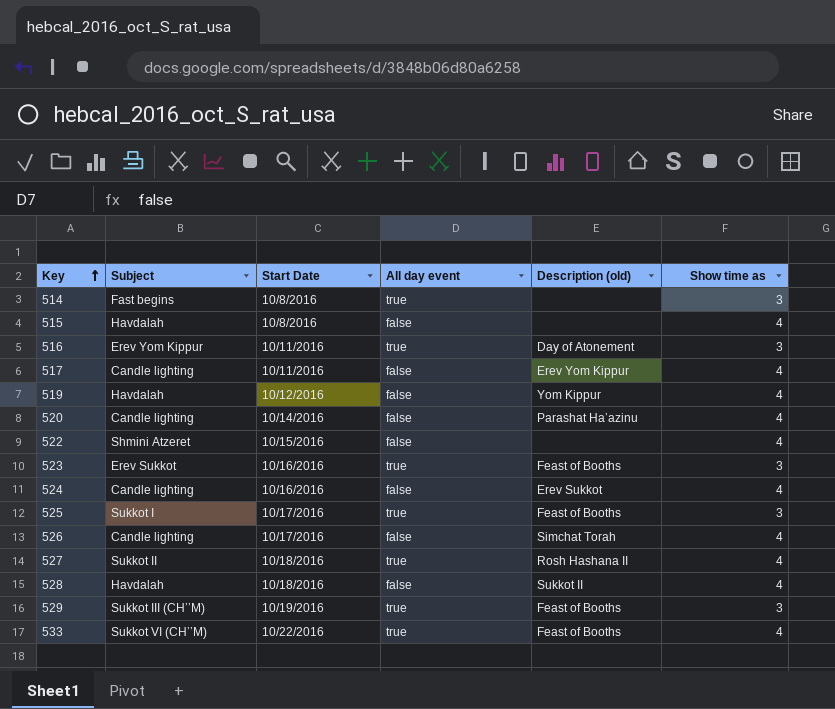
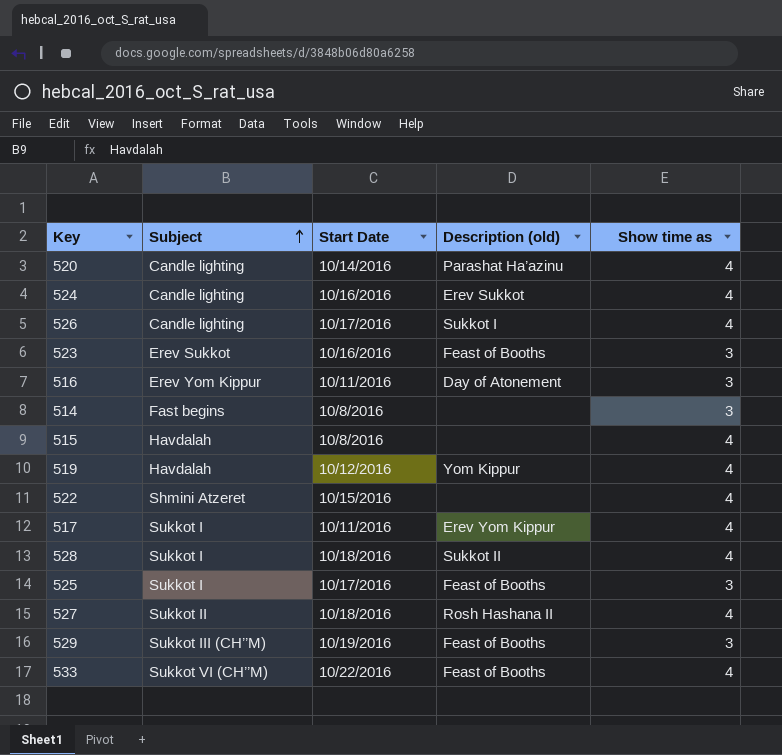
row order: Key ascending -> Subject ascending
column All day event | position: 4 -> none
526 | Description (old): Simchat Torah -> Sukkot I
517 | Subject: Candle lighting -> Sukkot I
528 | Subject: Havdalah -> Sukkot I

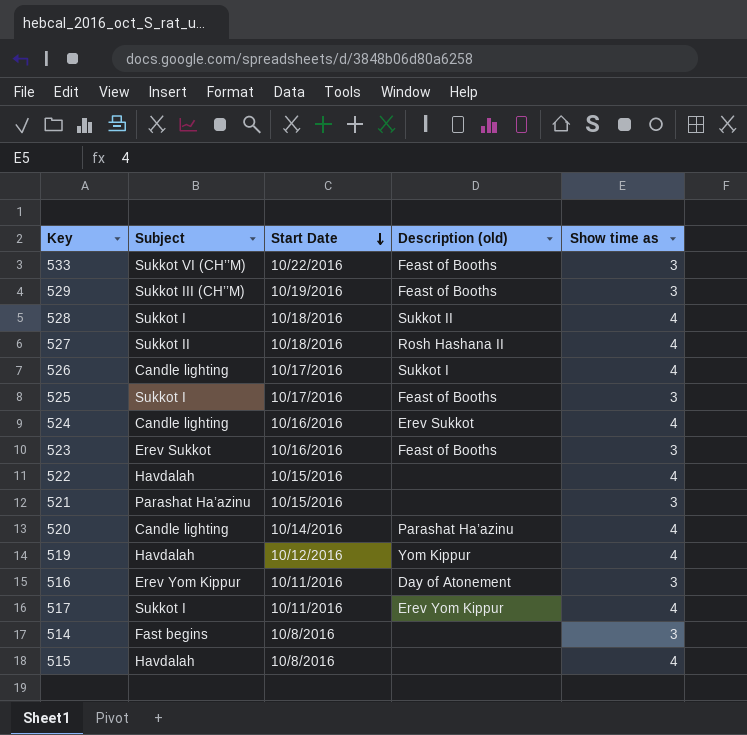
row order: Subject ascending -> Start Date descending
533 | Show time as: 4 -> 3
522 | Subject: Shmini Atzeret -> Havdalah
row 521: none -> Parashat Ha’azinu | 10/15/2016 | none | 3

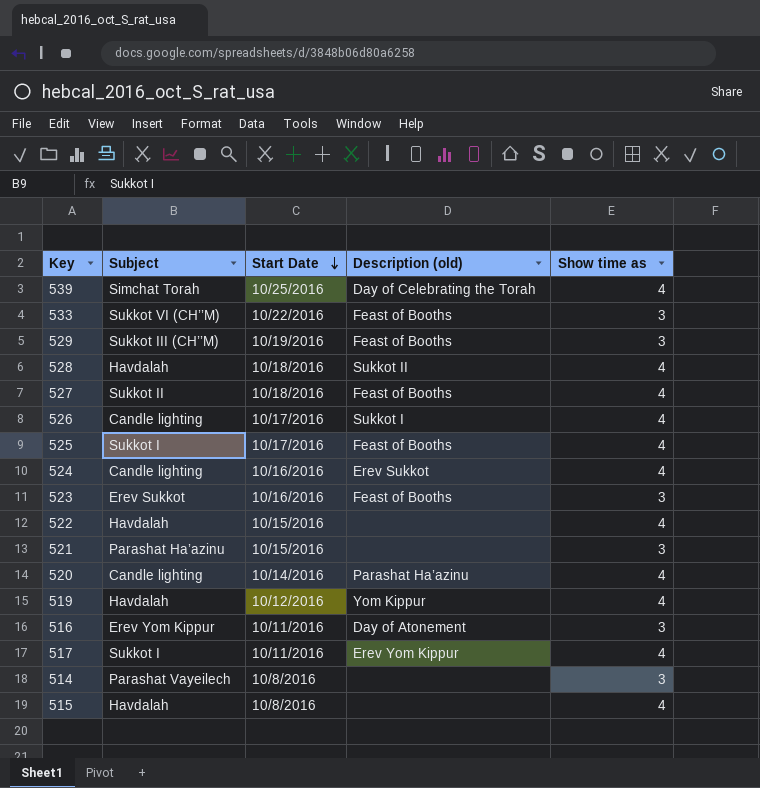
row 539: none -> Simchat Torah | 10/25/2016 | Day of Celebrating the Torah | 4
528 | Subject: Sukkot I -> Havdalah
527 | Description (old): Rosh Hashana II -> Feast of Booths
525 | Show time as: 3 -> 4
514 | Subject: Fast begins -> Parashat Vayeilech

